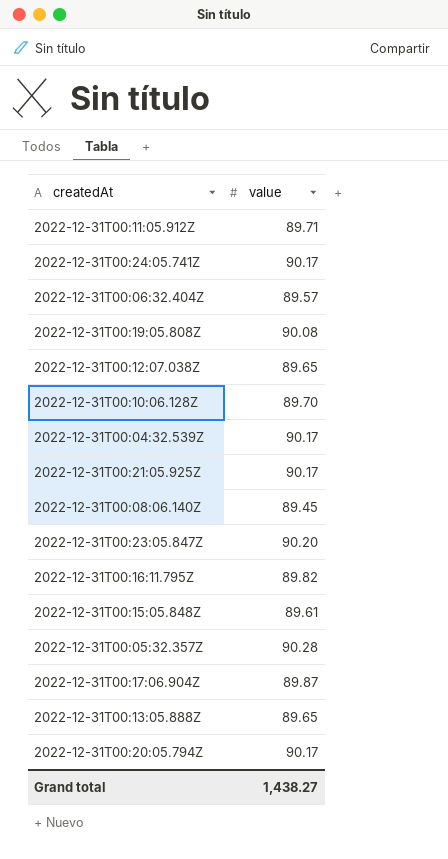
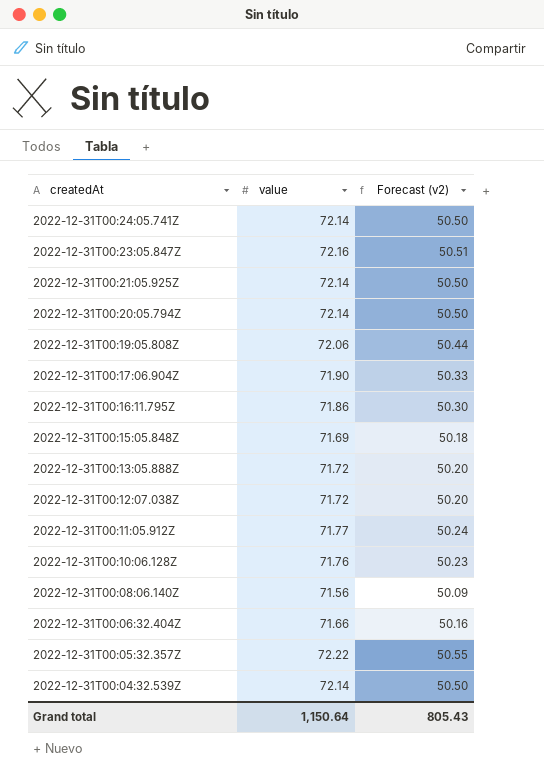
row order: none -> createdAt descending
column Forecast (v2) | formula: none -> [value] * 0.7
2022-12-31T00:24:05.741Z | value: 90.17 -> 72.14
2022-12-31T00:23:05.847Z | value: 90.20 -> 72.16
2022-12-31T00:21:05.925Z | value: 90.17 -> 72.14
2022-12-31T00:20:05.794Z | value: 90.17 -> 72.14
2022-12-31T00:19:05.808Z | value: 90.08 -> 72.06
2022-12-31T00:17:06.904Z | value: 89.87 -> 71.90
2022-12-31T00:16:11.795Z | value: 89.82 -> 71.86
2022-12-31T00:15:05.848Z | value: 89.61 -> 71.69
2022-12-31T00:13:05.888Z | value: 89.65 -> 71.72
2022-12-31T00:12:07.038Z | value: 89.65 -> 71.72
2022-12-31T00:11:05.912Z | value: 89.71 -> 71.77
2022-12-31T00:10:06.128Z | value: 89.70 -> 71.76
2022-12-31T00:08:06.140Z | value: 89.45 -> 71.56
2022-12-31T00:06:32.404Z | value: 89.57 -> 71.66
2022-12-31T00:05:32.357Z | value: 90.28 -> 72.22
2022-12-31T00:04:32.539Z | value: 90.17 -> 72.14
Grand total | value: 1,438.27 -> 1,150.64

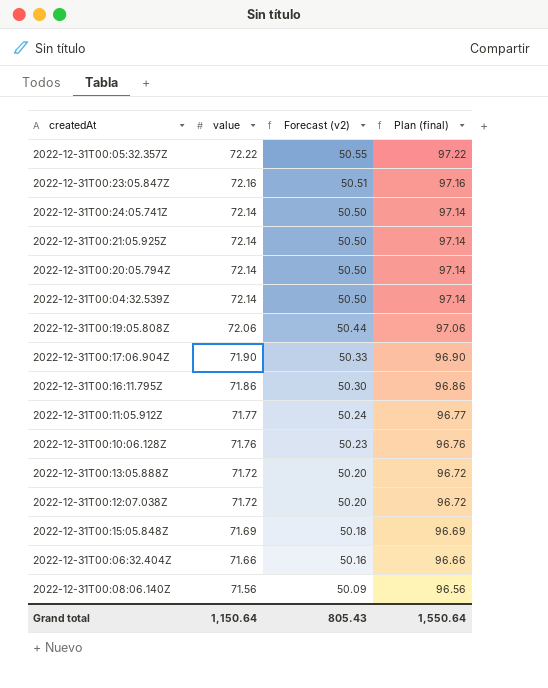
row order: createdAt descending -> value descending
column Plan (final) | formula: none -> [value] + 25

